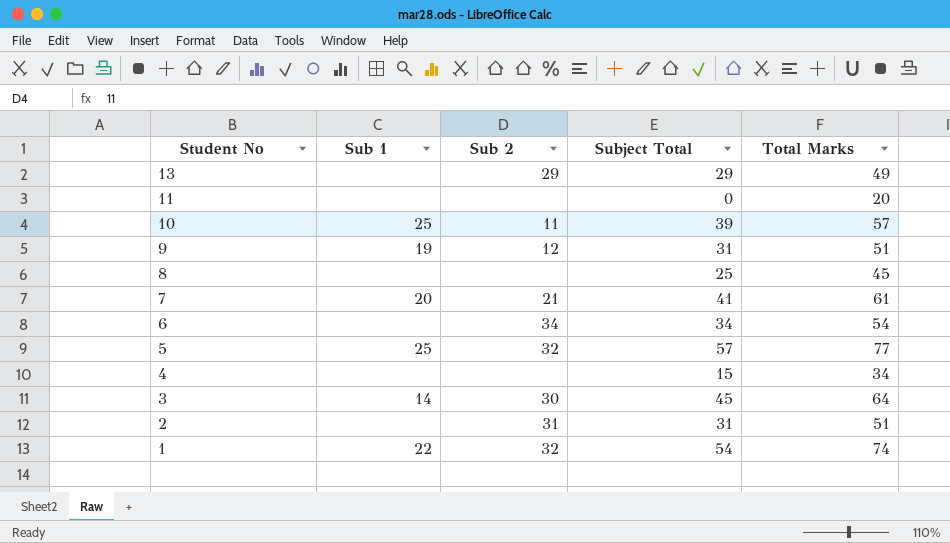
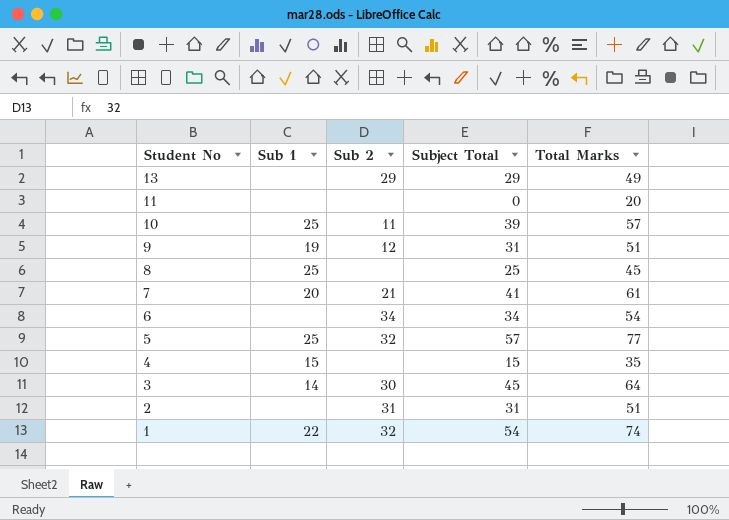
8 | Sub 1: none -> 25
4 | Sub 1: none -> 15
4 | Total Marks: 34 -> 35

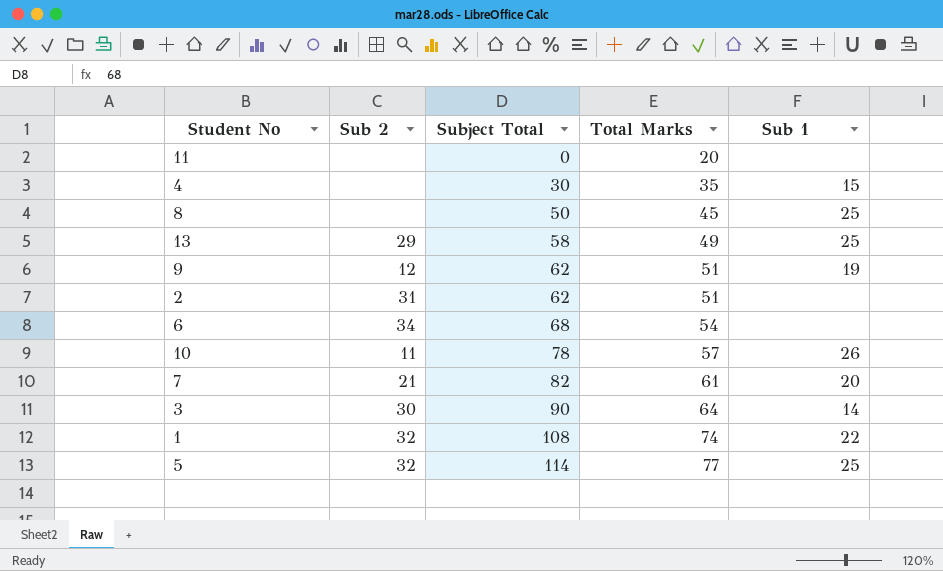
row order: Student No descending -> Subject Total ascending
column Sub 1 | position: 2 -> 5
4 | Subject Total: 15 -> 30
8 | Subject Total: 25 -> 50
13 | Subject Total: 29 -> 58
13 | Sub 1: none -> 25
9 | Subject Total: 31 -> 62
2 | Subject Total: 31 -> 62
6 | Subject Total: 34 -> 68
10 | Subject Total: 39 -> 78
10 | Sub 1: 25 -> 26
7 | Subject Total: 41 -> 82
3 | Subject Total: 45 -> 90
1 | Subject Total: 54 -> 108
5 | Subject Total: 57 -> 114

